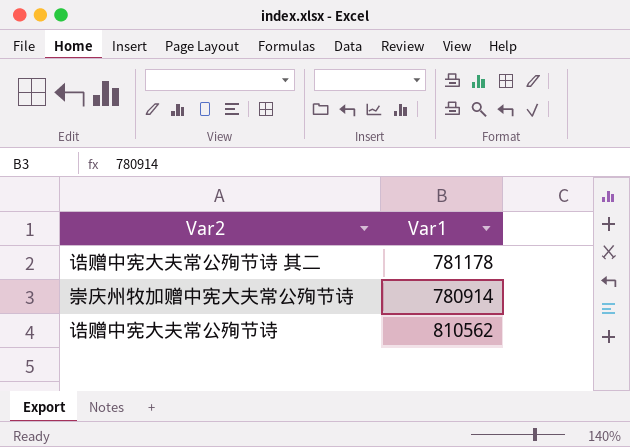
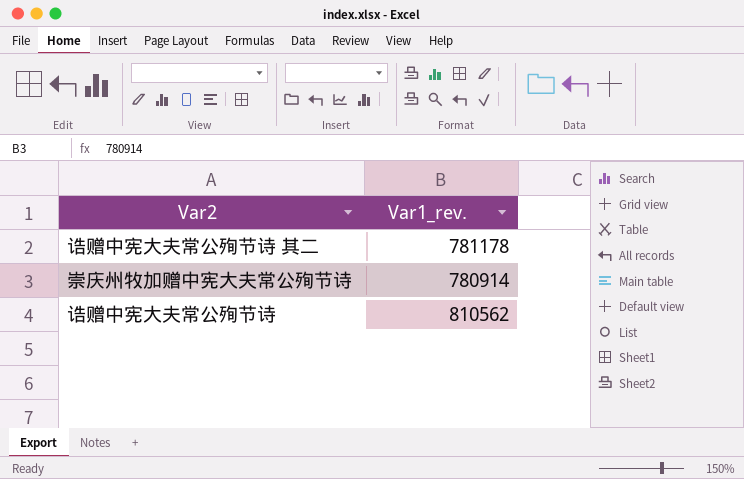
column name: Var1 -> Var1_rev.

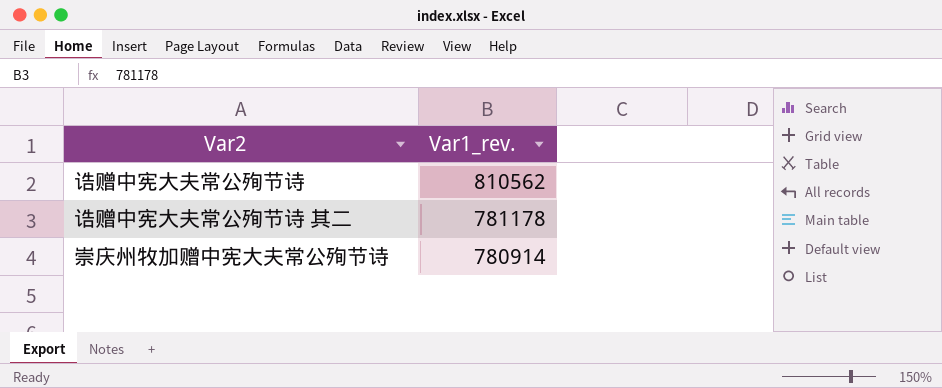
row order: none -> Var1_rev. descending

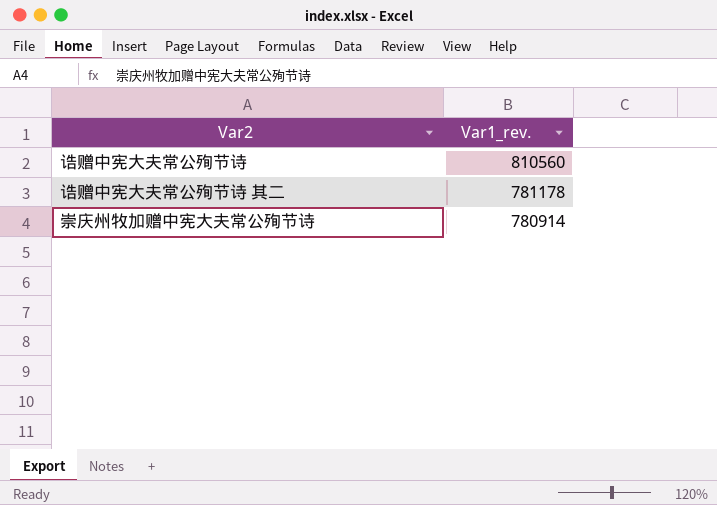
诰赠中宪大夫常公殉节诗 | Var1_rev.: 810562 -> 810560

